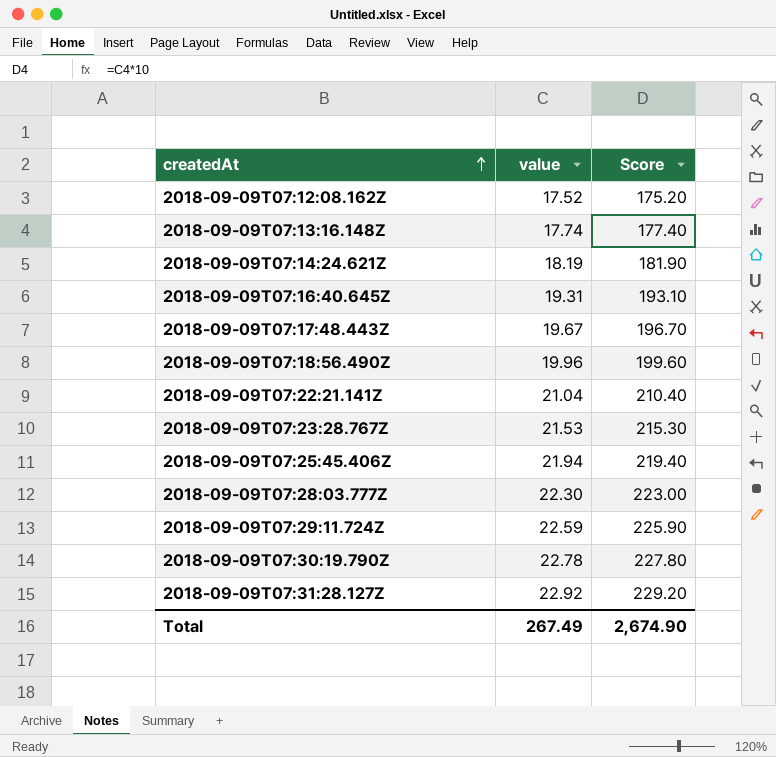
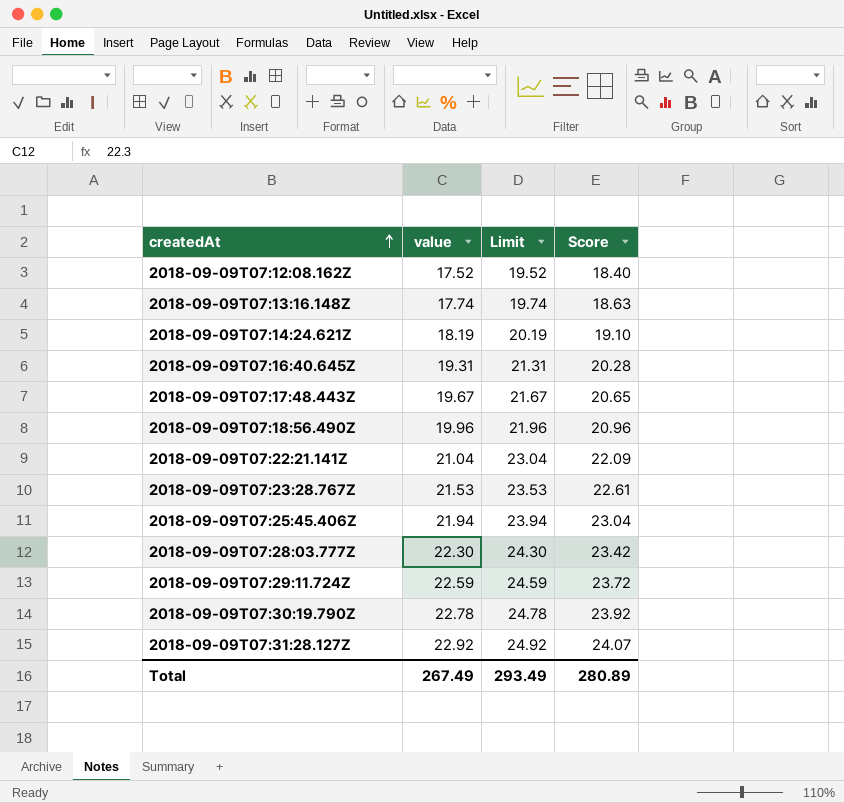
column Limit | formula: none -> [value] + 2
column Score | formula: [value] * 10 -> [value] * 1.05
Total | Score: 2,674.90 -> 280.89

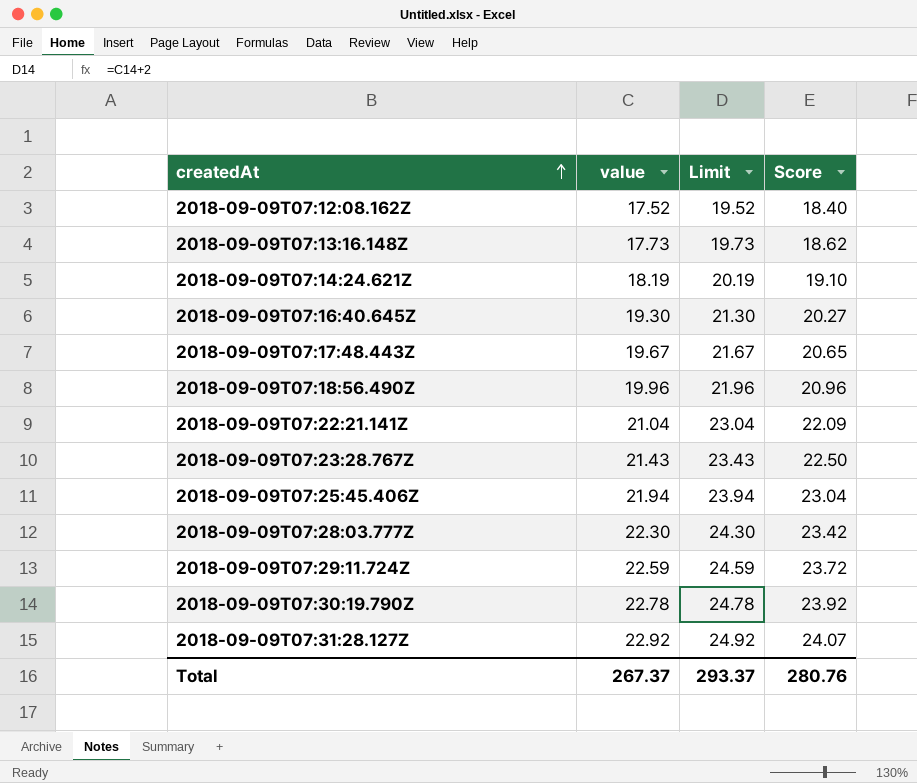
2018-09-09T07:13:16.148Z | value: 17.74 -> 17.73
2018-09-09T07:13:16.148Z | Limit: 19.74 -> 19.73
2018-09-09T07:13:16.148Z | Score: 18.63 -> 18.62
2018-09-09T07:16:40.645Z | value: 19.31 -> 19.30
2018-09-09T07:16:40.645Z | Limit: 21.31 -> 21.30
2018-09-09T07:16:40.645Z | Score: 20.28 -> 20.27
2018-09-09T07:23:28.767Z | value: 21.53 -> 21.43
2018-09-09T07:23:28.767Z | Limit: 23.53 -> 23.43
2018-09-09T07:23:28.767Z | Score: 22.61 -> 22.50
Total | value: 267.49 -> 267.37
Total | Limit: 293.49 -> 293.37
Total | Score: 280.89 -> 280.76

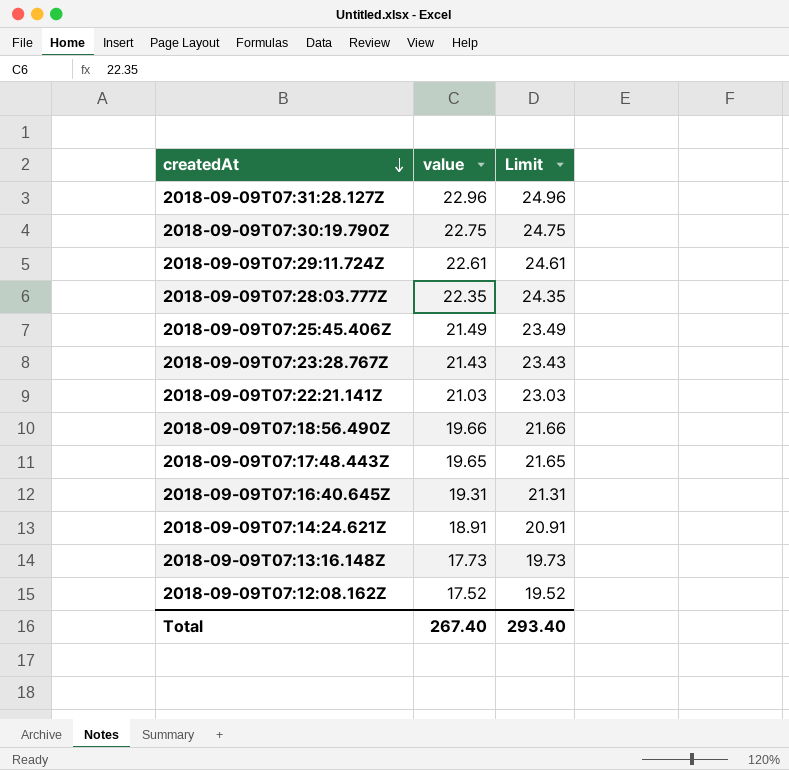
row order: createdAt ascending -> createdAt descending
column Score | formula: [value] * 1.05 -> none
2018-09-09T07:31:28.127Z | value: 22.92 -> 22.96
2018-09-09T07:31:28.127Z | Limit: 24.92 -> 24.96
2018-09-09T07:30:19.790Z | value: 22.78 -> 22.75
2018-09-09T07:30:19.790Z | Limit: 24.78 -> 24.75
2018-09-09T07:29:11.724Z | value: 22.59 -> 22.61
2018-09-09T07:29:11.724Z | Limit: 24.59 -> 24.61
2018-09-09T07:28:03.777Z | value: 22.30 -> 22.35
2018-09-09T07:28:03.777Z | Limit: 24.30 -> 24.35
2018-09-09T07:25:45.406Z | value: 21.94 -> 21.49
2018-09-09T07:25:45.406Z | Limit: 23.94 -> 23.49
2018-09-09T07:22:21.141Z | value: 21.04 -> 21.03
2018-09-09T07:22:21.141Z | Limit: 23.04 -> 23.03
2018-09-09T07:18:56.490Z | value: 19.96 -> 19.66
2018-09-09T07:18:56.490Z | Limit: 21.96 -> 21.66
2018-09-09T07:17:48.443Z | value: 19.67 -> 19.65
2018-09-09T07:17:48.443Z | Limit: 21.67 -> 21.65
2018-09-09T07:16:40.645Z | value: 19.30 -> 19.31
2018-09-09T07:16:40.645Z | Limit: 21.30 -> 21.31
2018-09-09T07:14:24.621Z | value: 18.19 -> 18.91
2018-09-09T07:14:24.621Z | Limit: 20.19 -> 20.91
Total | value: 267.37 -> 267.40
Total | Limit: 293.37 -> 293.40

